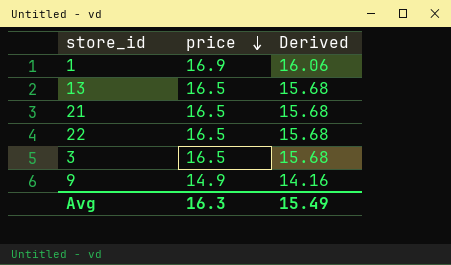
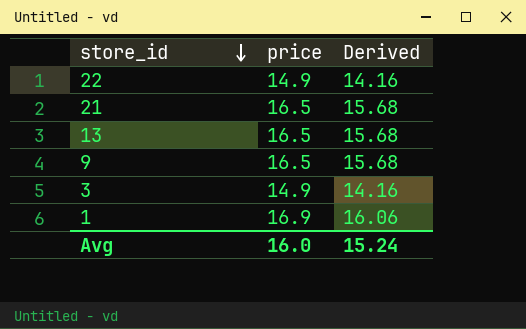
row order: price descending -> store_id descending
22 | price: 16.5 -> 14.9
22 | Derived: 15.68 -> 14.16
9 | price: 14.9 -> 16.5
9 | Derived: 14.16 -> 15.68
3 | price: 16.5 -> 14.9
3 | Derived: 15.68 -> 14.16
Avg | price: 16.3 -> 16.0
Avg | Derived: 15.49 -> 15.24

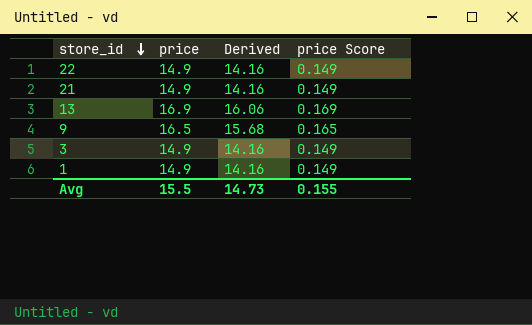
column price Score | formula: none -> [price] * 0.01
21 | price: 16.5 -> 14.9
21 | Derived: 15.68 -> 14.16
13 | price: 16.5 -> 16.9
13 | Derived: 15.68 -> 16.06
1 | price: 16.9 -> 14.9
1 | Derived: 16.06 -> 14.16
Avg | price: 16.0 -> 15.5
Avg | Derived: 15.24 -> 14.73

